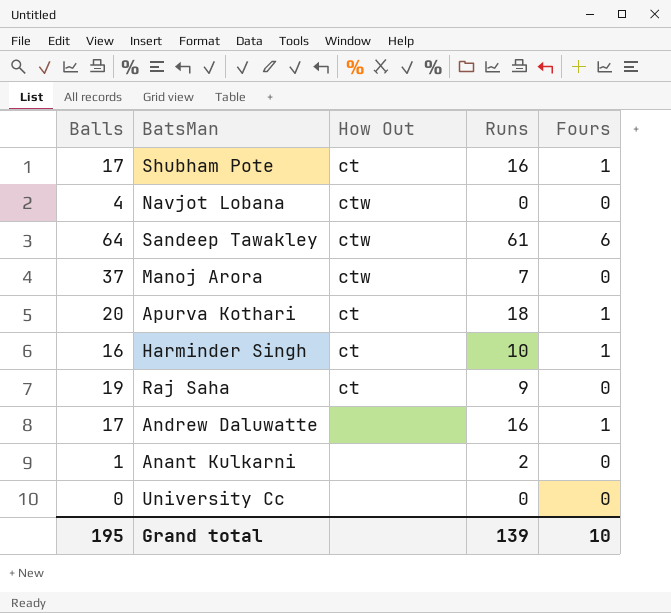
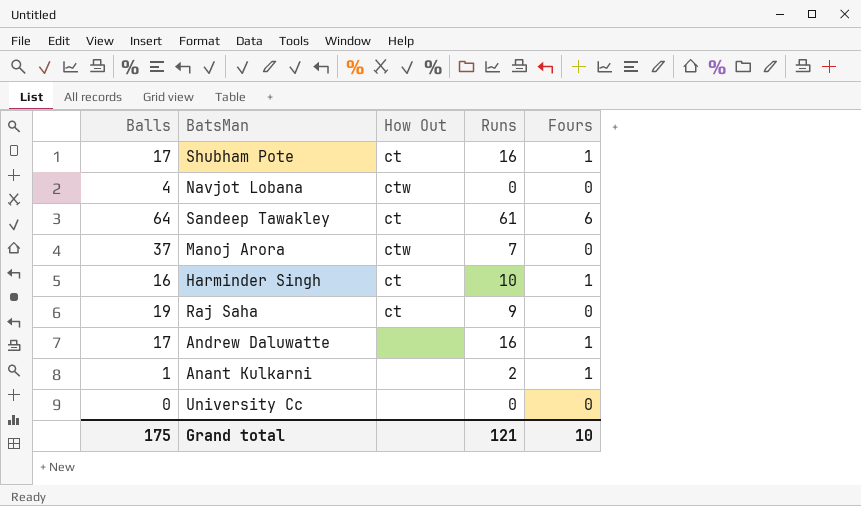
row Apurva Kothari: 20 | ct | 18 | 1 -> none
Sandeep Tawakley | How Out: ctw -> ct
Anant Kulkarni | Fours: 0 -> 1
Grand total | Balls: 195 -> 175
Grand total | Runs: 139 -> 121

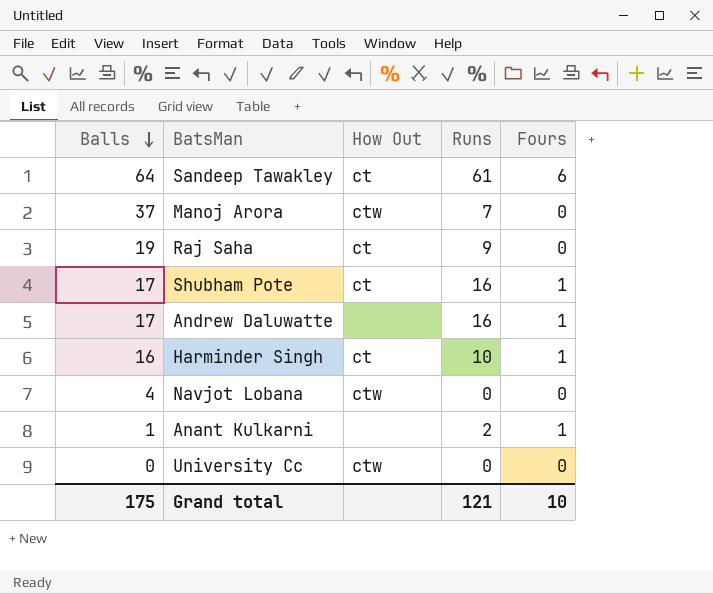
row order: none -> Balls descending
University Cc | How Out: none -> ctw

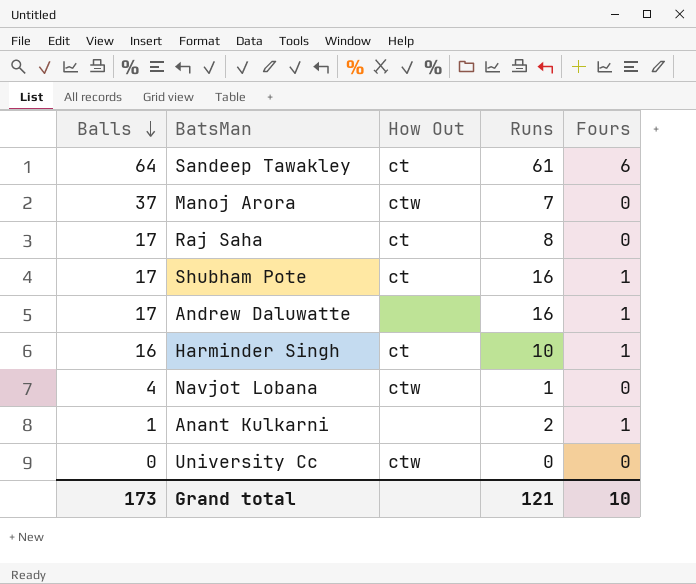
Raj Saha | Balls: 19 -> 17
Raj Saha | Runs: 9 -> 8
Navjot Lobana | Runs: 0 -> 1
Grand total | Balls: 175 -> 173

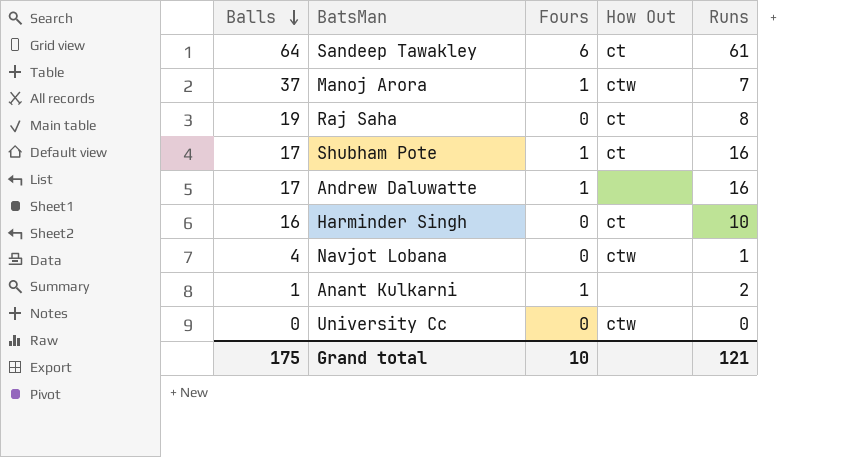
column Fours | position: 5 -> 3
Manoj Arora | Fours: 0 -> 1
Raj Saha | Balls: 17 -> 19
Harminder Singh | Fours: 1 -> 0
Grand total | Balls: 173 -> 175

